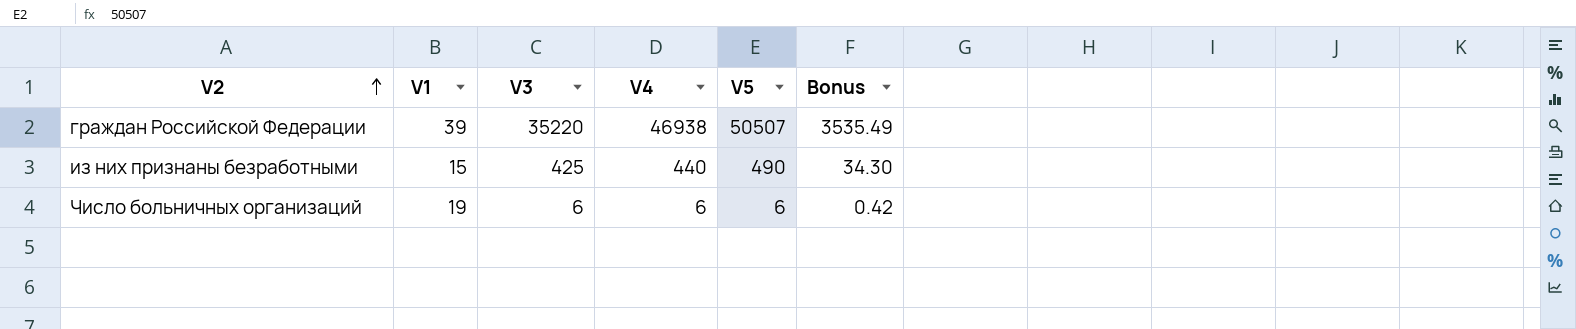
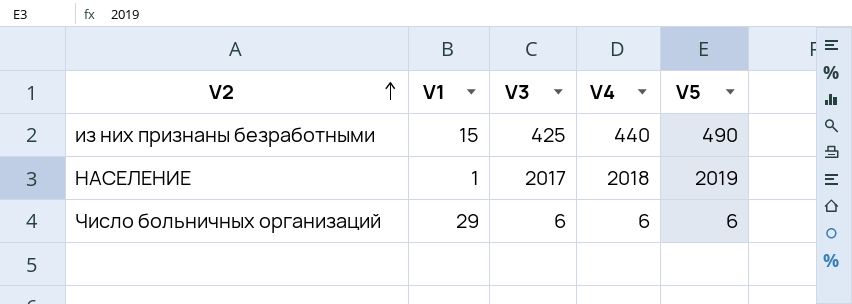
column Bonus | formula: [V5] * 0.07 -> none
row граждан Российской Федерации: 39 | 35220 | 46938 | 50507 | 3535.49 -> none
row НАСЕЛЕНИЕ: none -> 1 | 2017 | 2018 | 2019
Число больничных организаций | V1: 19 -> 29

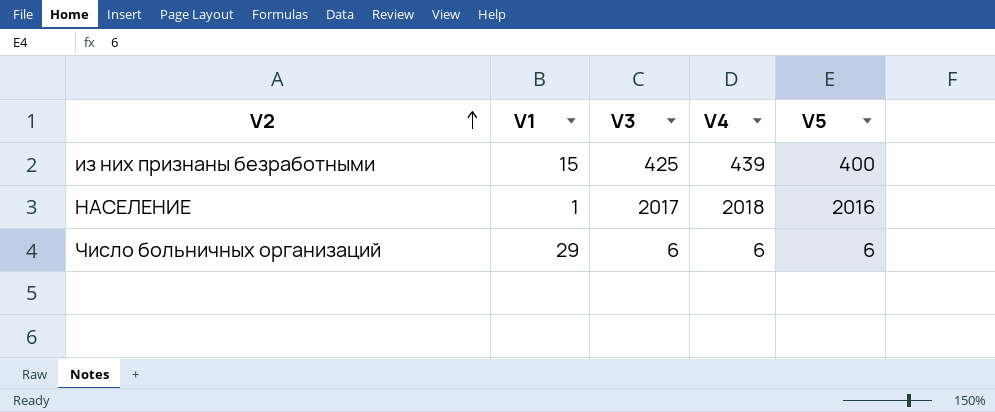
из них признаны безработными | V4: 440 -> 439
из них признаны безработными | V5: 490 -> 400
НАСЕЛЕНИЕ | V5: 2019 -> 2016

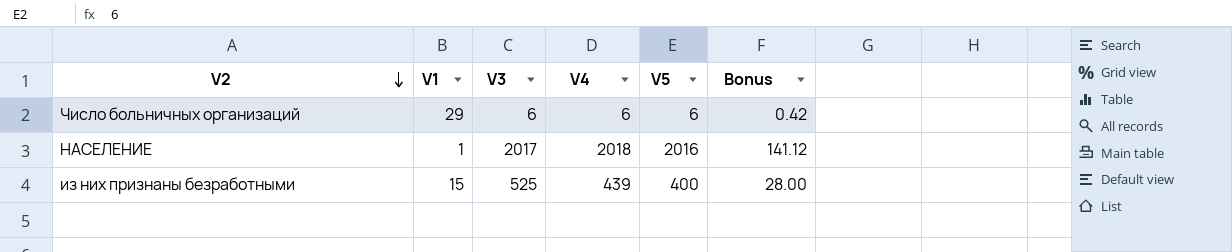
row order: V2 ascending -> V2 descending
column Bonus | formula: none -> [V5] * 0.07
из них признаны безработными | V3: 425 -> 525

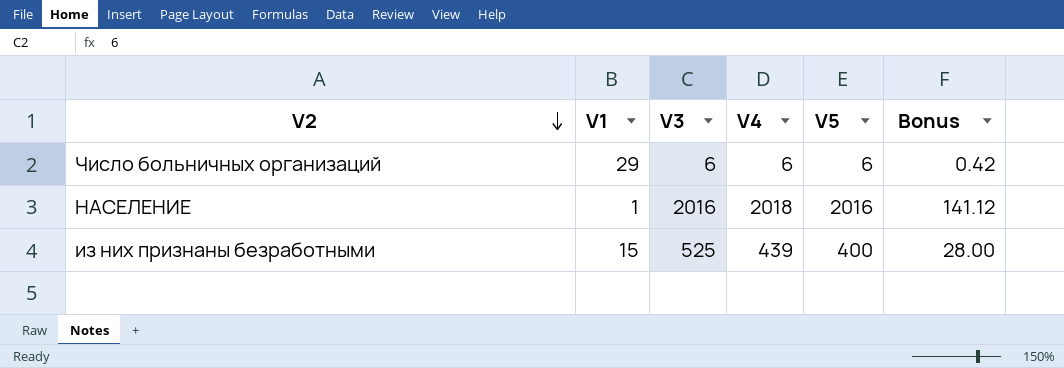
НАСЕЛЕНИЕ | V3: 2017 -> 2016

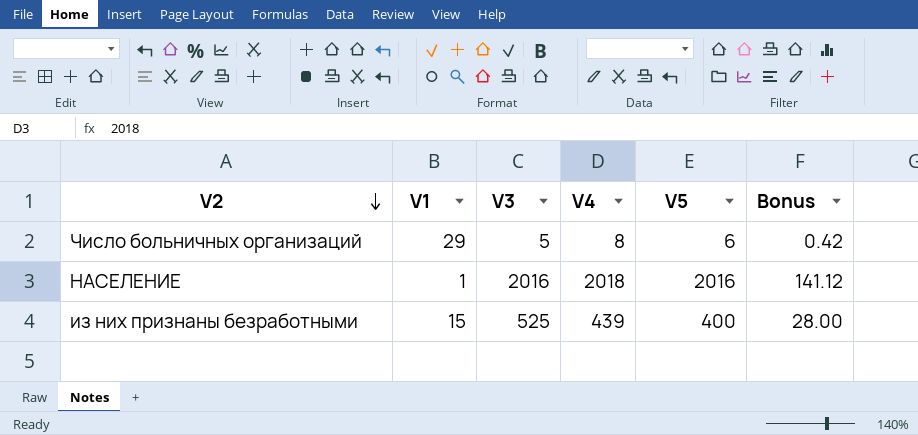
Число больничных организаций | V3: 6 -> 5
Число больничных организаций | V4: 6 -> 8

